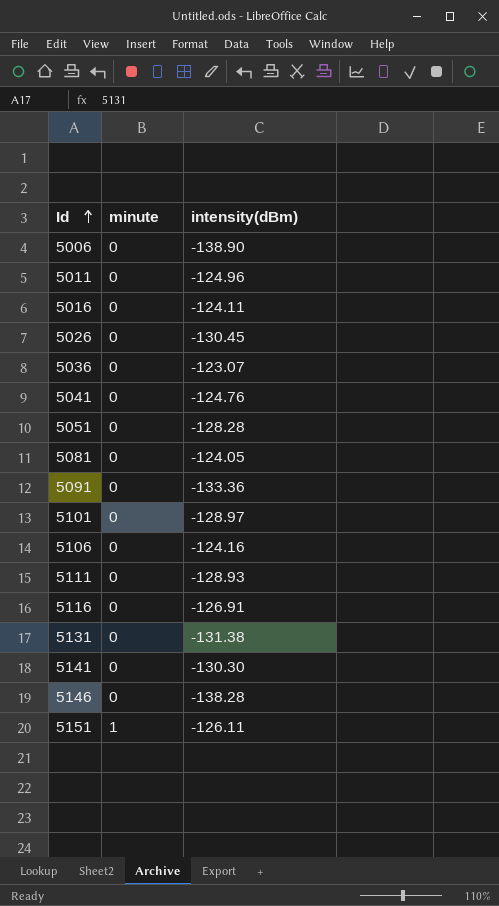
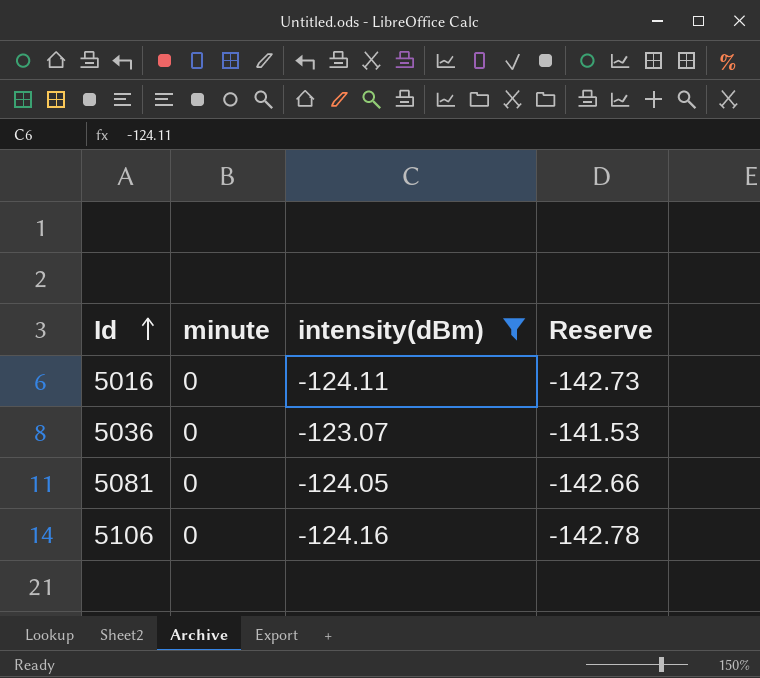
filter: none -> intensity(dBm) >= -124.16
column Reserve | formula: none -> [intensity(dBm)] * 1.15

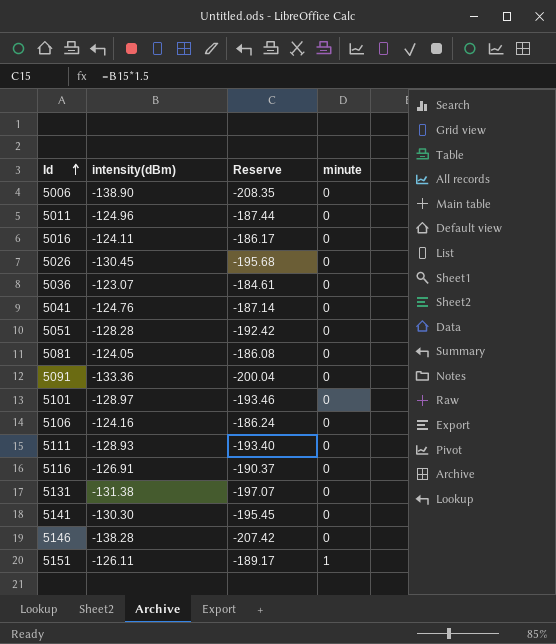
filter: intensity(dBm) >= -124.16 -> none
column Reserve | formula: [intensity(dBm)] * 1.15 -> [intensity(dBm)] * 1.5
column minute | position: 2 -> 4

